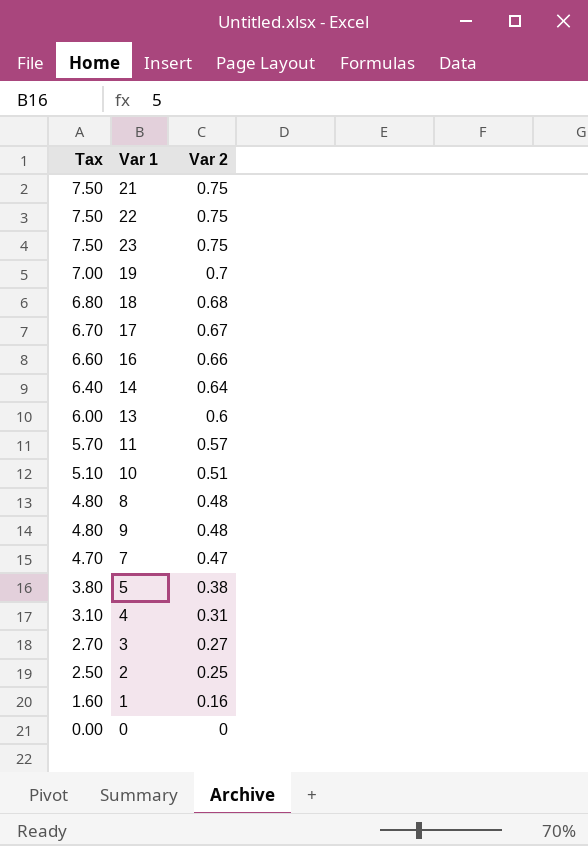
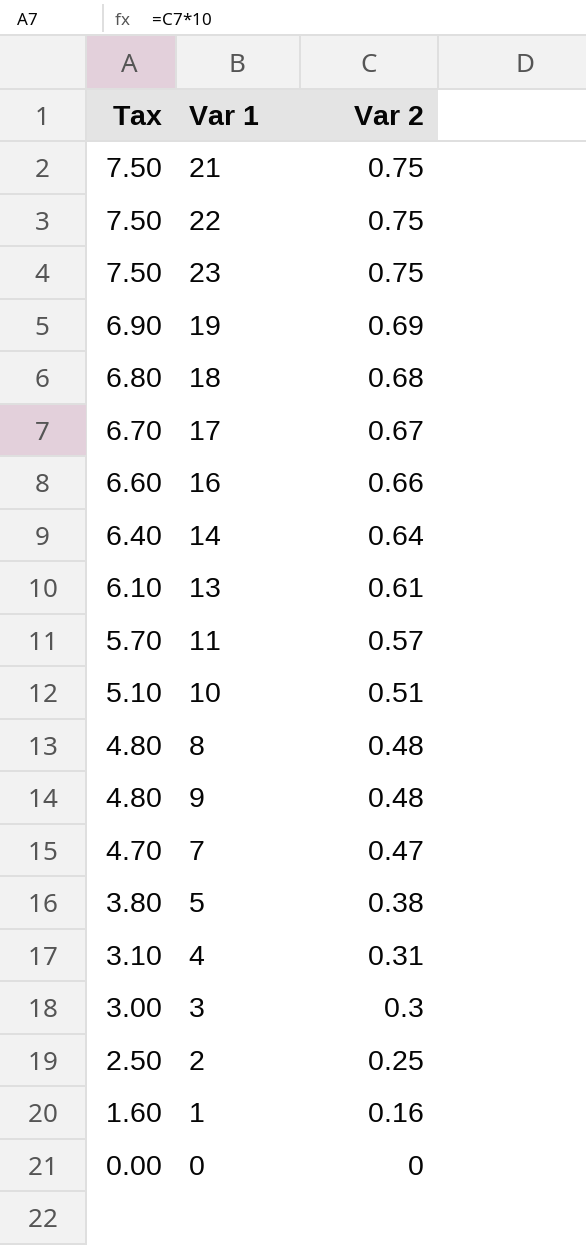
19 | Tax: 7.00 -> 6.90
19 | Var 2: 0.7 -> 0.69
13 | Tax: 6.00 -> 6.10
13 | Var 2: 0.6 -> 0.61
3 | Tax: 2.70 -> 3.00
3 | Var 2: 0.27 -> 0.3

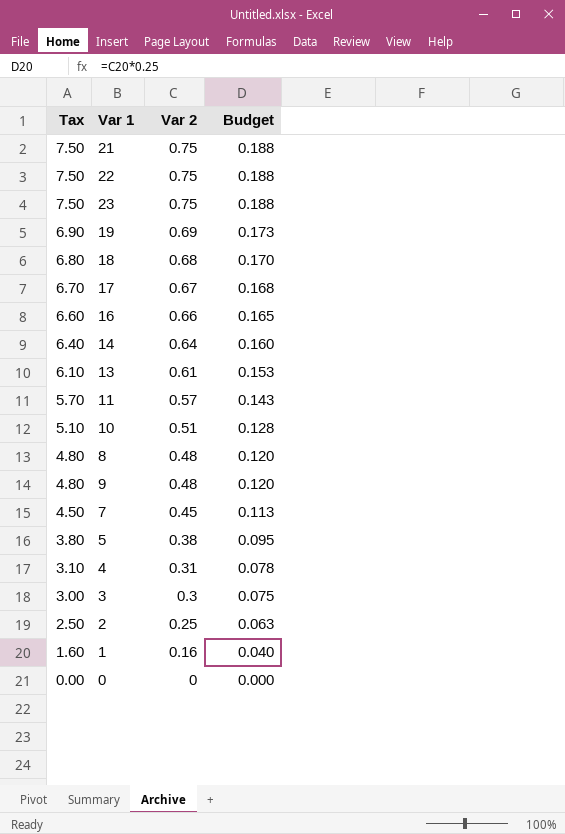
column Budget | formula: none -> [Var 2] * 0.25
7 | Tax: 4.70 -> 4.50
7 | Var 2: 0.47 -> 0.45

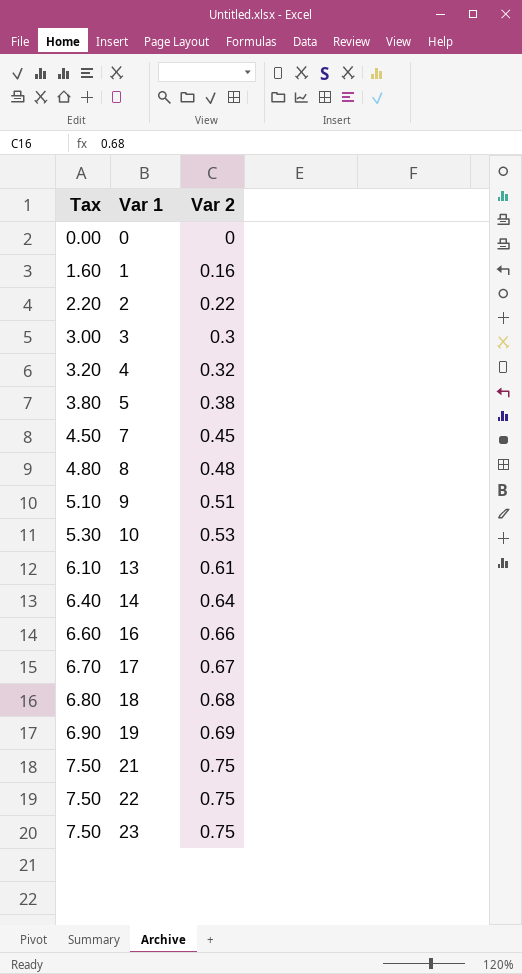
row order: Tax descending -> Tax ascending
column Budget | formula: [Var 2] * 0.25 -> none
row 11: 5.70 | 0.57 | 0.143 -> none
2 | Tax: 2.50 -> 2.20
2 | Var 2: 0.25 -> 0.22
4 | Tax: 3.10 -> 3.20
4 | Var 2: 0.31 -> 0.32
9 | Tax: 4.80 -> 5.10
9 | Var 2: 0.48 -> 0.51
10 | Tax: 5.10 -> 5.30
10 | Var 2: 0.51 -> 0.53

